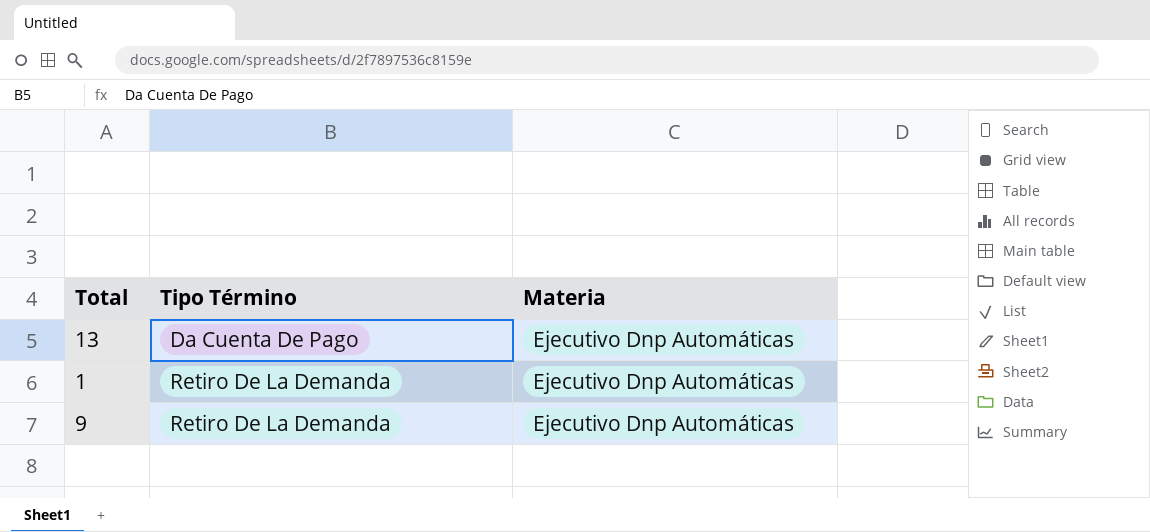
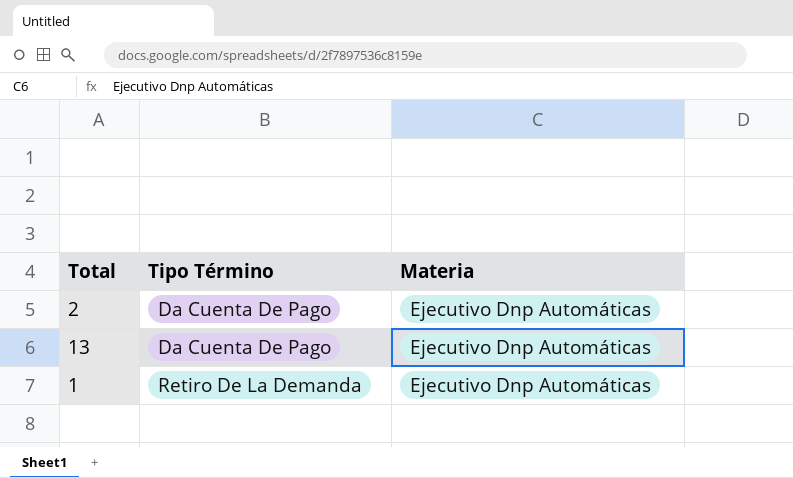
row 9: Retiro De La Demanda | Ejecutivo Dnp Automáticas -> none
row 2: none -> Da Cuenta De Pago | Ejecutivo Dnp Automáticas

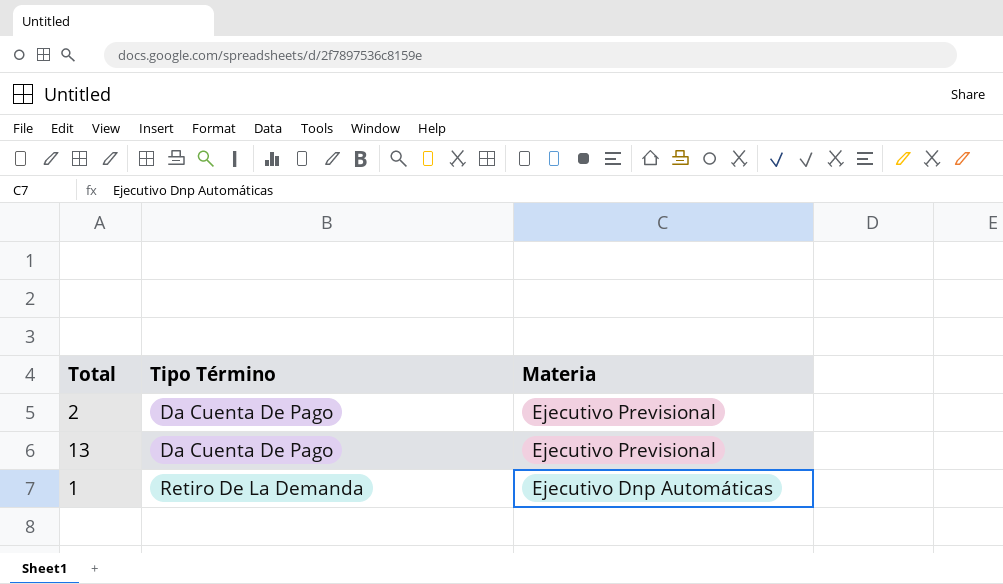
2 | Materia: Ejecutivo Dnp Automáticas -> Ejecutivo Previsional
13 | Materia: Ejecutivo Dnp Automáticas -> Ejecutivo Previsional

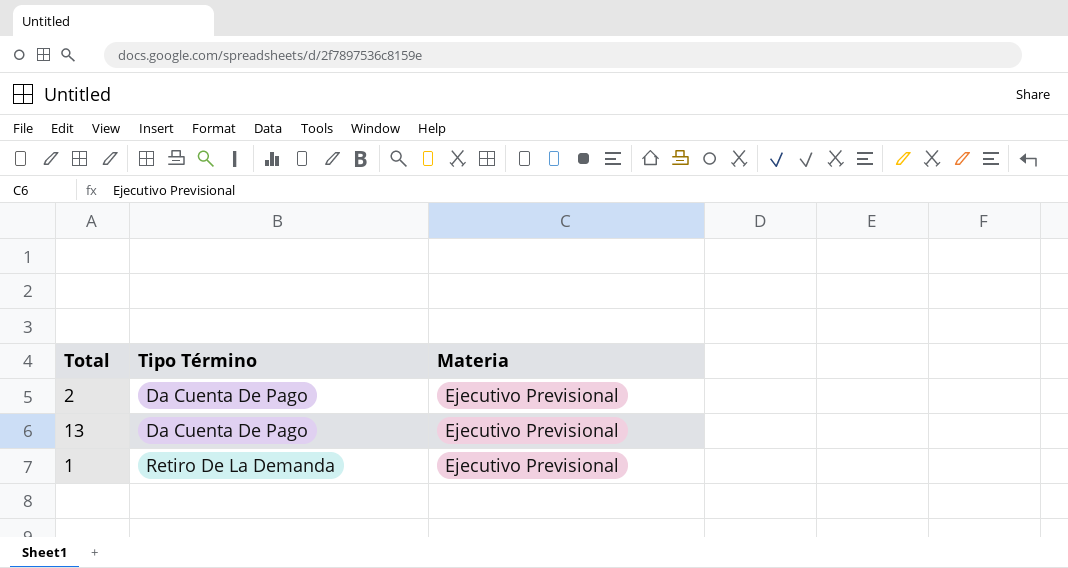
1 | Materia: Ejecutivo Dnp Automáticas -> Ejecutivo Previsional

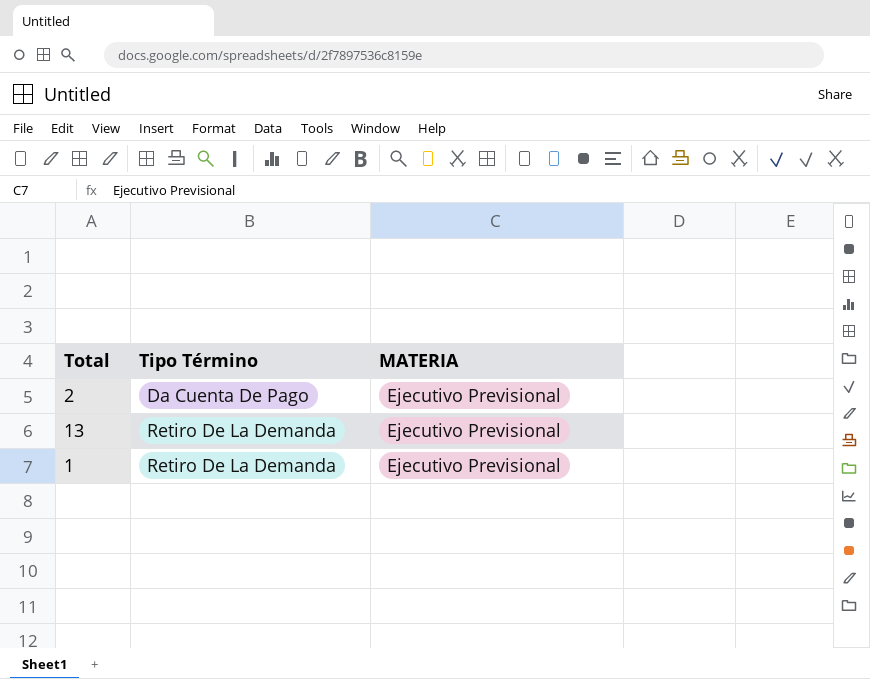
column name: Materia -> MATERIA
13 | Tipo Término: Da Cuenta De Pago -> Retiro De La Demanda

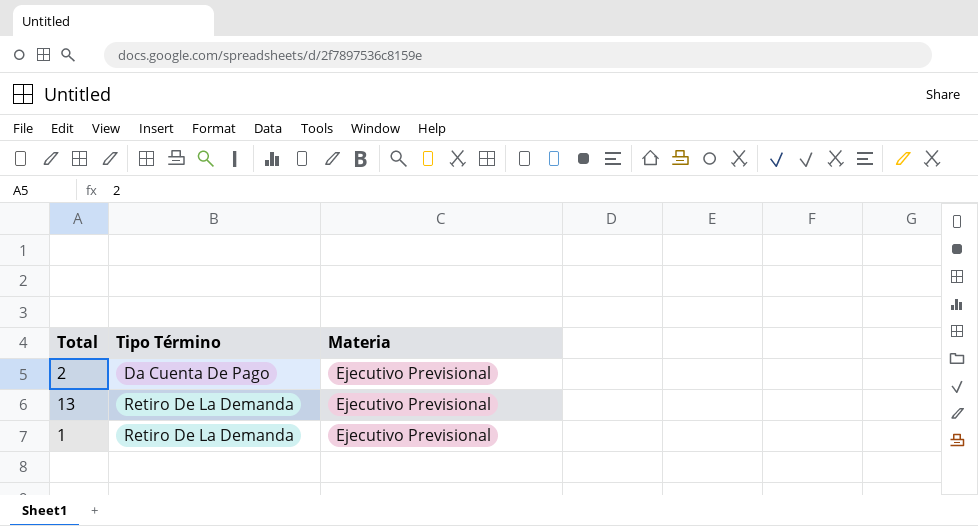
column name: MATERIA -> Materia

